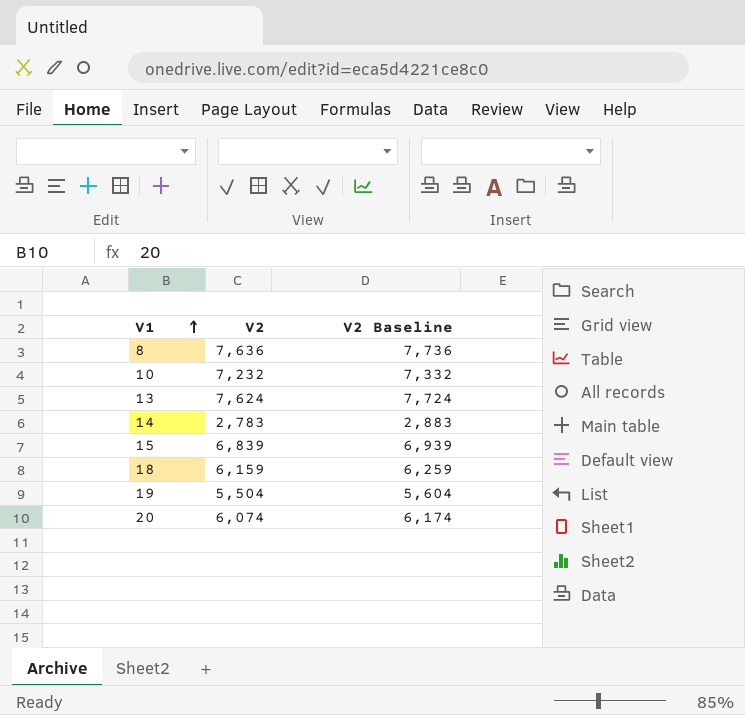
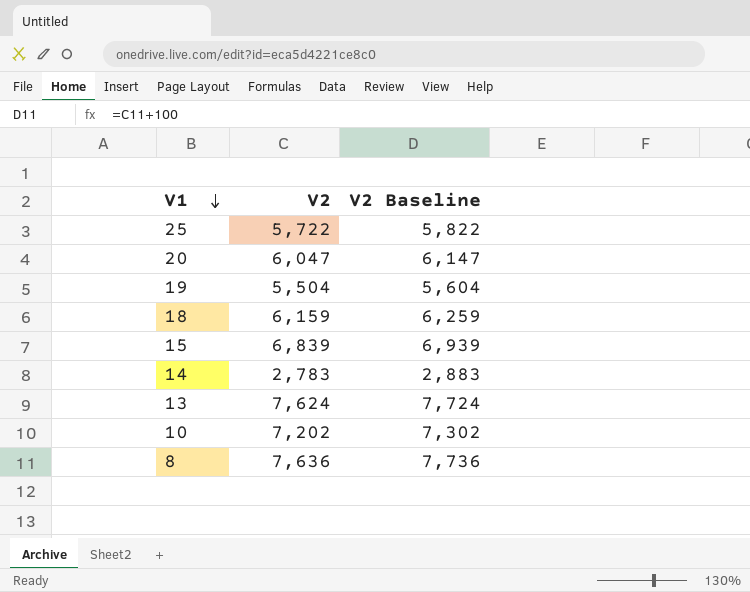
row order: V1 ascending -> V1 descending
row 25: none -> 5,722 | 5,822
20 | V2: 6,074 -> 6,047
20 | V2 Baseline: 6,174 -> 6,147
10 | V2: 7,232 -> 7,202
10 | V2 Baseline: 7,332 -> 7,302

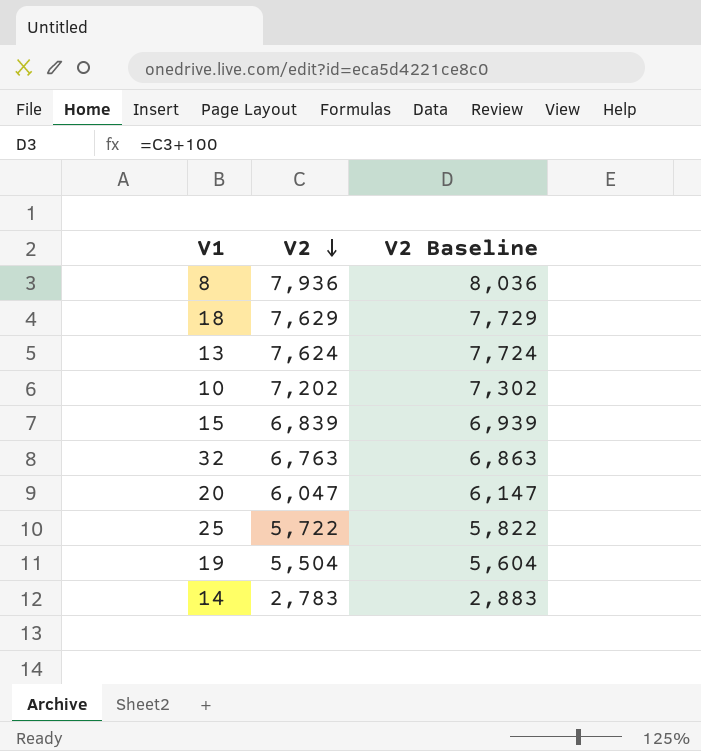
row order: V1 descending -> V2 descending
8 | V2: 7,636 -> 7,936
8 | V2 Baseline: 7,736 -> 8,036
18 | V2: 6,159 -> 7,629
18 | V2 Baseline: 6,259 -> 7,729
row 32: none -> 6,763 | 6,863

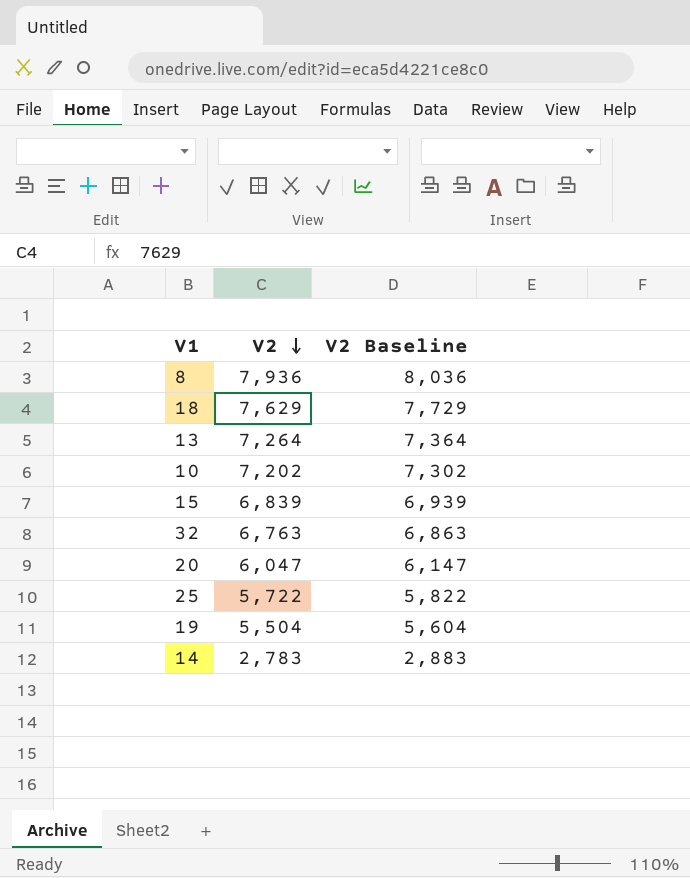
13 | V2: 7,624 -> 7,264
13 | V2 Baseline: 7,724 -> 7,364

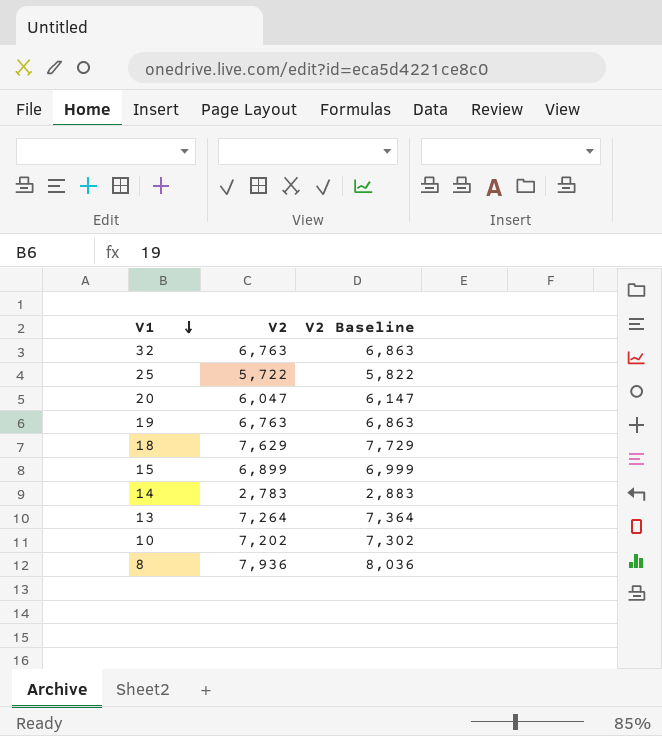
row order: V2 descending -> V1 descending
19 | V2: 5,504 -> 6,763
19 | V2 Baseline: 5,604 -> 6,863
15 | V2: 6,839 -> 6,899
15 | V2 Baseline: 6,939 -> 6,999

